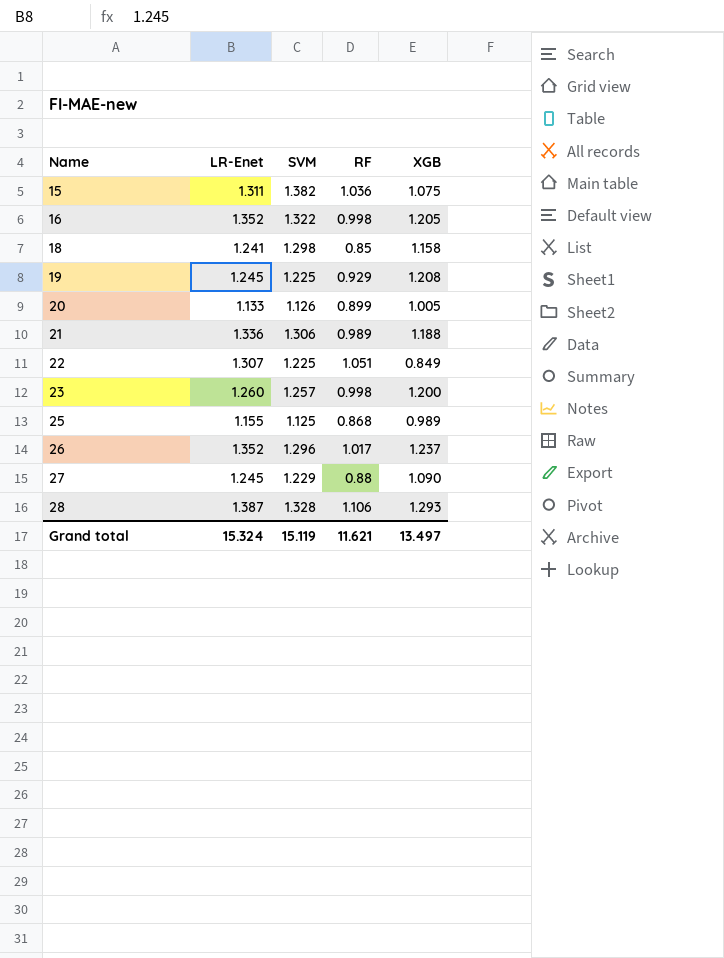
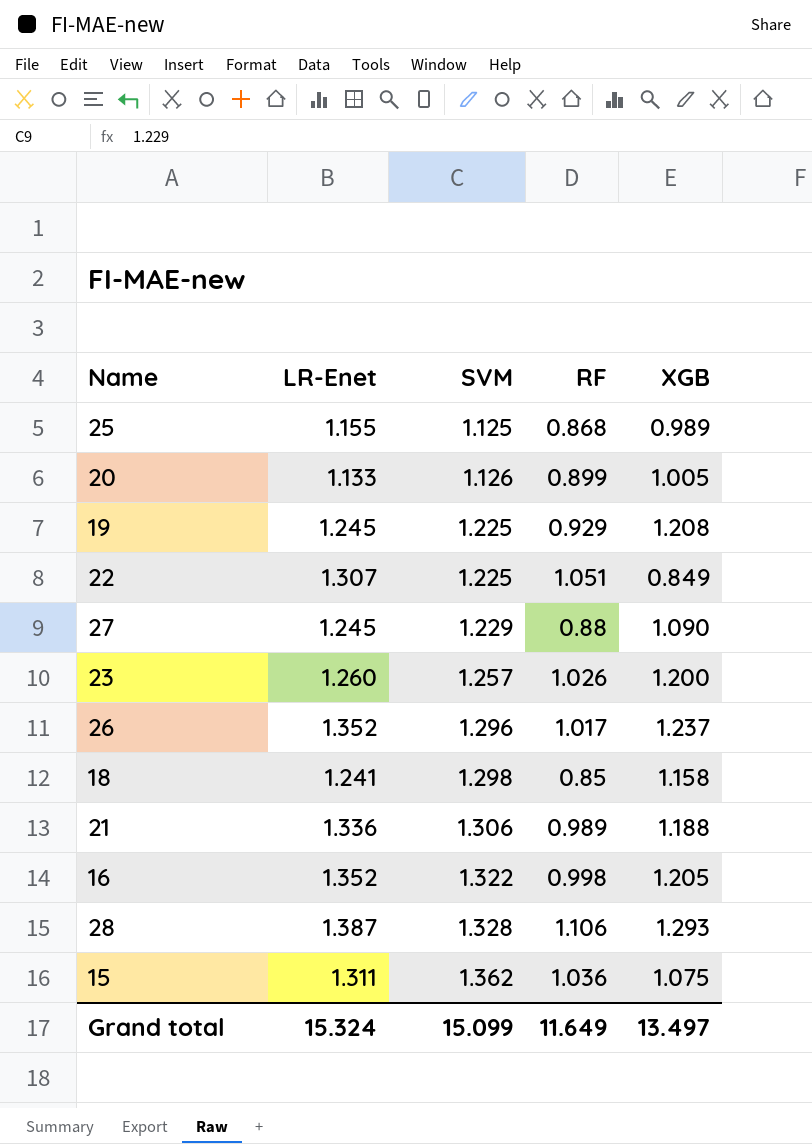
row order: Name ascending -> SVM ascending
23 | RF: 0.998 -> 1.026
15 | SVM: 1.382 -> 1.362
Grand total | SVM: 15.119 -> 15.099
Grand total | RF: 11.621 -> 11.649

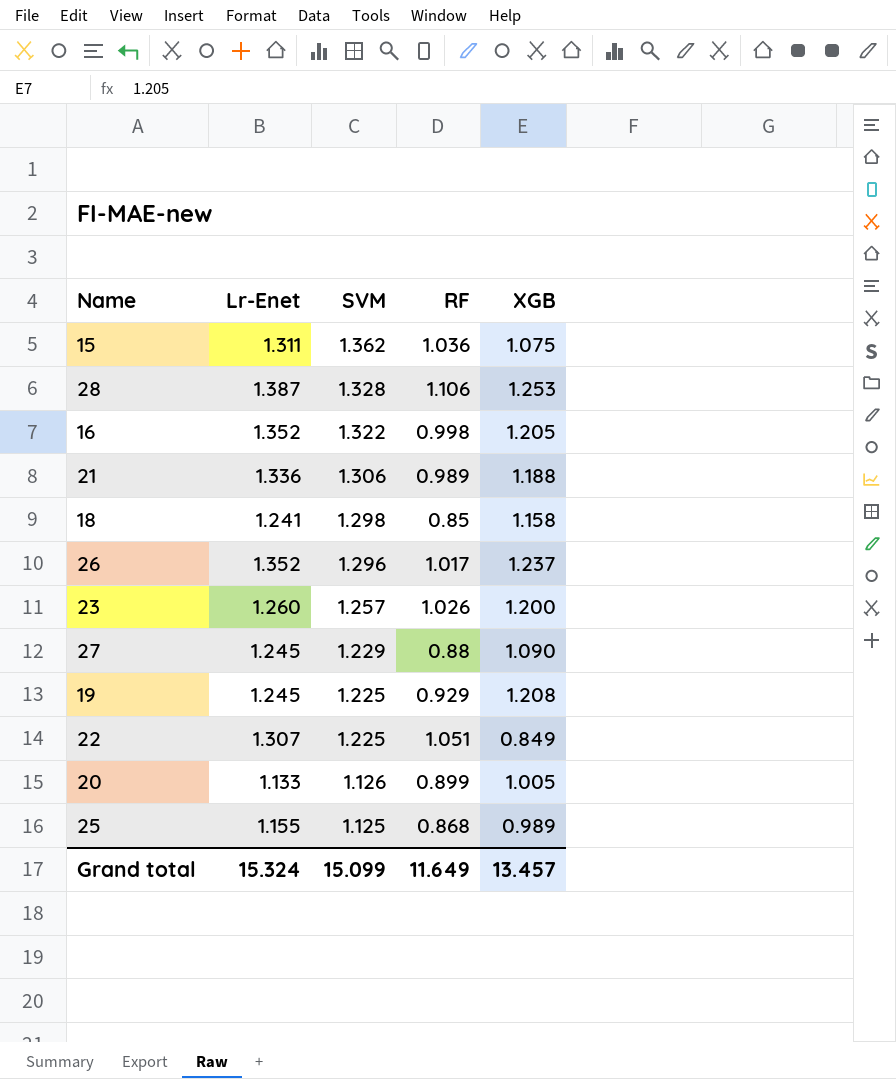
row order: SVM ascending -> SVM descending
column name: LR-Enet -> Lr-Enet
28 | XGB: 1.293 -> 1.253
Grand total | XGB: 13.497 -> 13.457

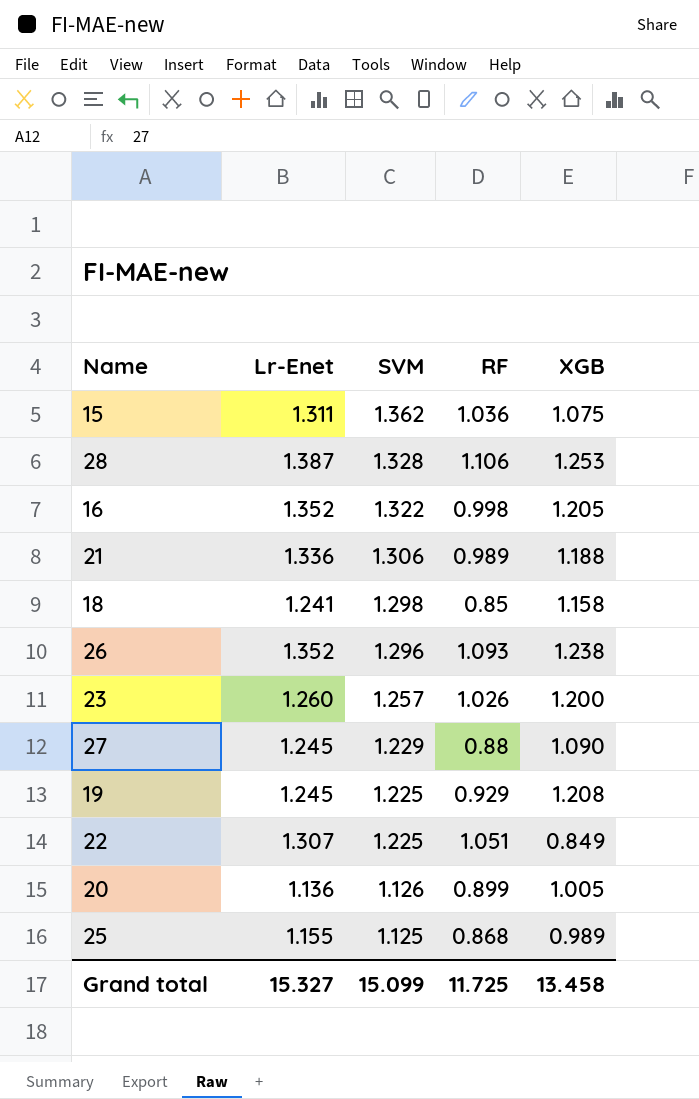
26 | RF: 1.017 -> 1.093
26 | XGB: 1.237 -> 1.238
20 | Lr-Enet: 1.133 -> 1.136
Grand total | Lr-Enet: 15.324 -> 15.327
Grand total | RF: 11.649 -> 11.725
Grand total | XGB: 13.457 -> 13.458

